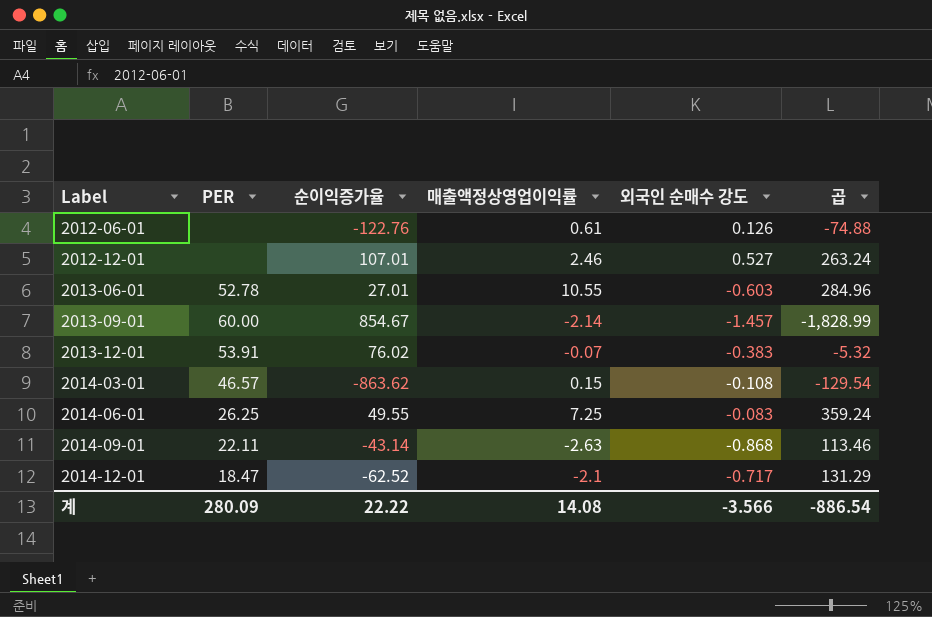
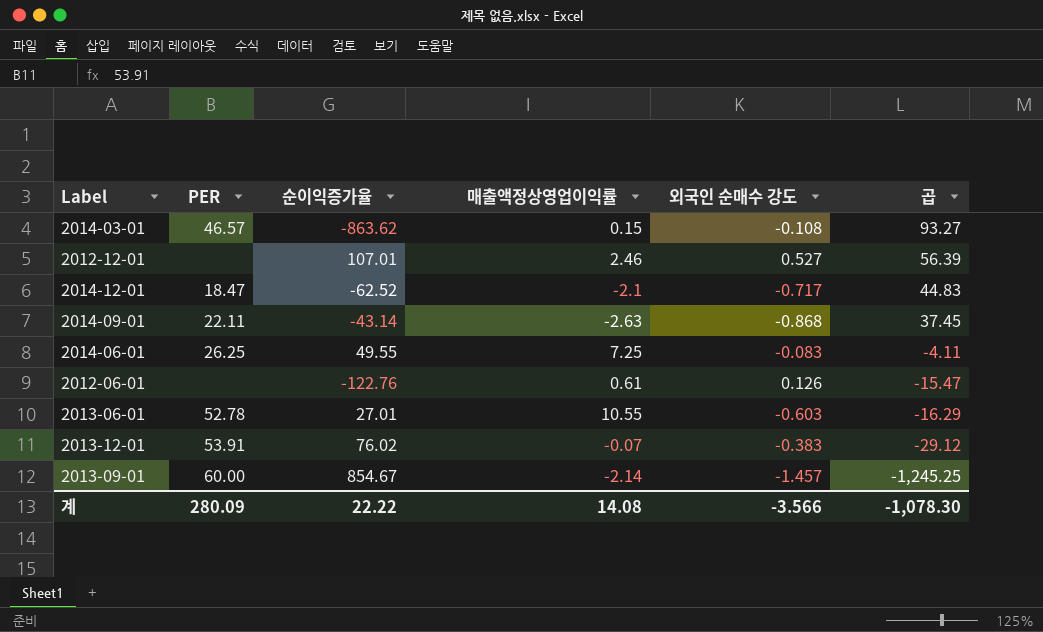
row order: Label ascending -> 곱 descending
column 곱 | formula: [순이익증가율] * [매출액정상영업이익률] -> [순이익증가율] * [외국인 순매수 강도]
계 | 곱: -886.54 -> -1,078.30

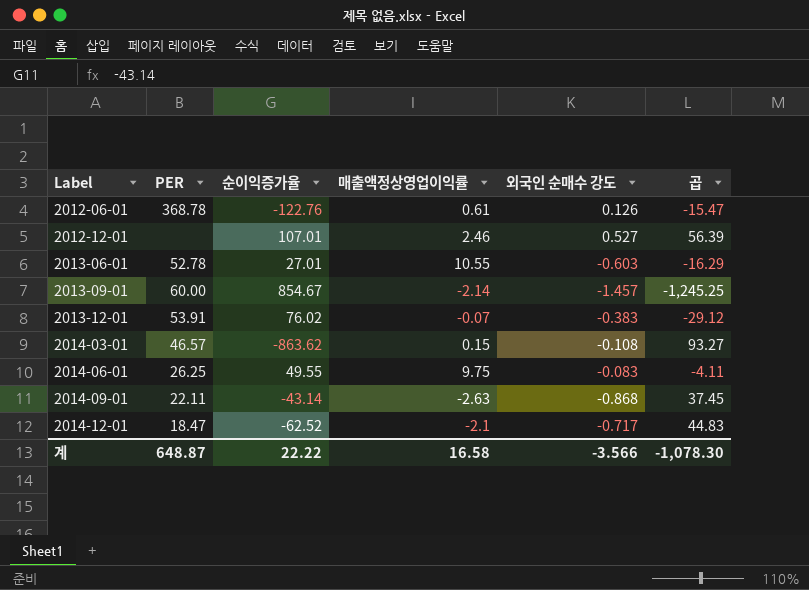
row order: 곱 descending -> Label ascending
2012-06-01 | PER: none -> 368.78
2014-06-01 | 매출액정상영업이익률: 7.25 -> 9.75
계 | PER: 280.09 -> 648.87
계 | 매출액정상영업이익률: 14.08 -> 16.58

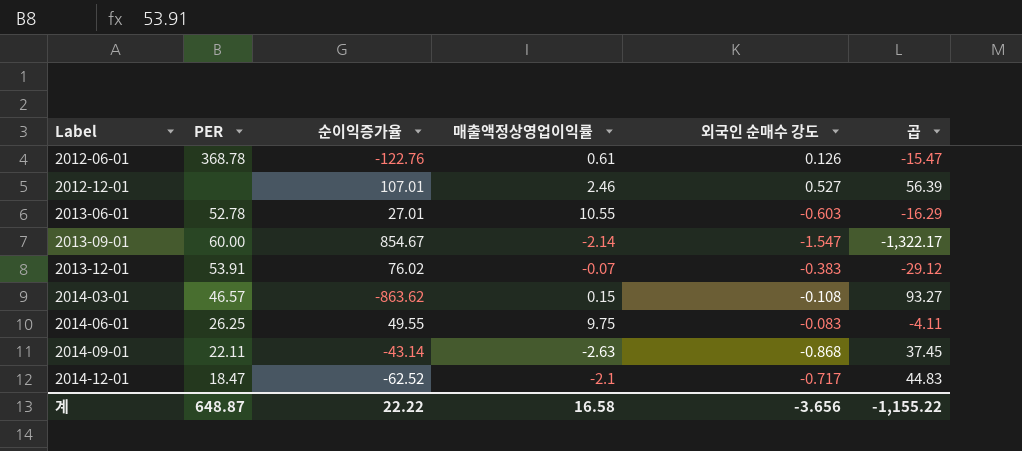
2013-09-01 | 외국인 순매수 강도: -1.457 -> -1.547
2013-09-01 | 곱: -1,245.25 -> -1,322.17
계 | 외국인 순매수 강도: -3.566 -> -3.656
계 | 곱: -1,078.30 -> -1,155.22

